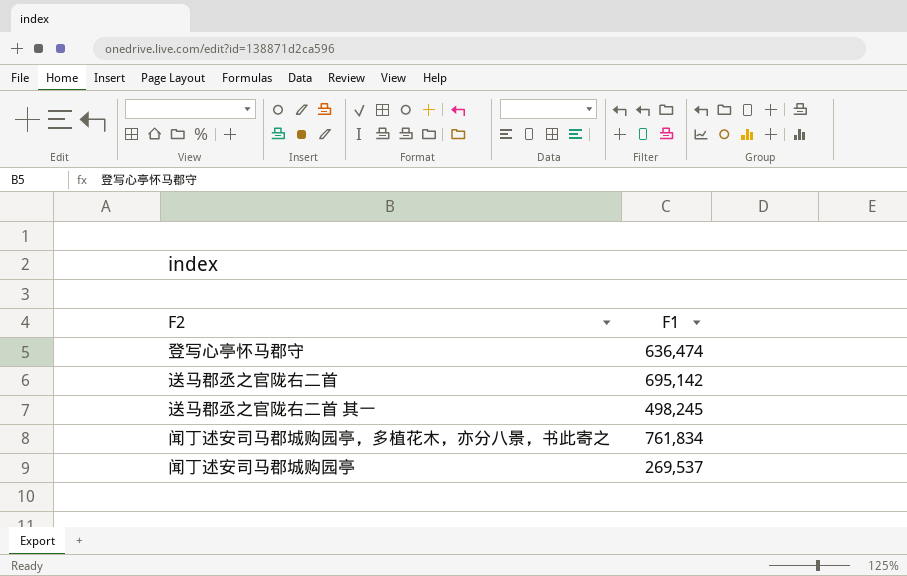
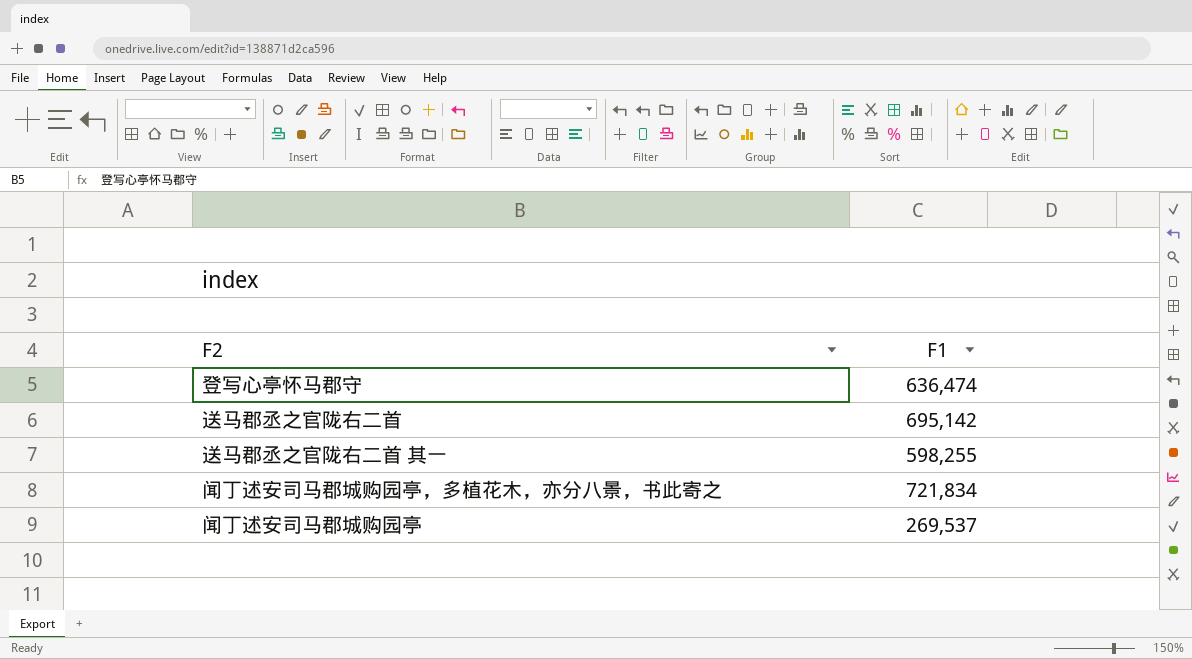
送马郡丞之官陇右二首 其一 | F1: 498,245 -> 598,255
闻丁述安司马郡城购园亭，多植花木，亦分八景，书此寄之 | F1: 761,834 -> 721,834

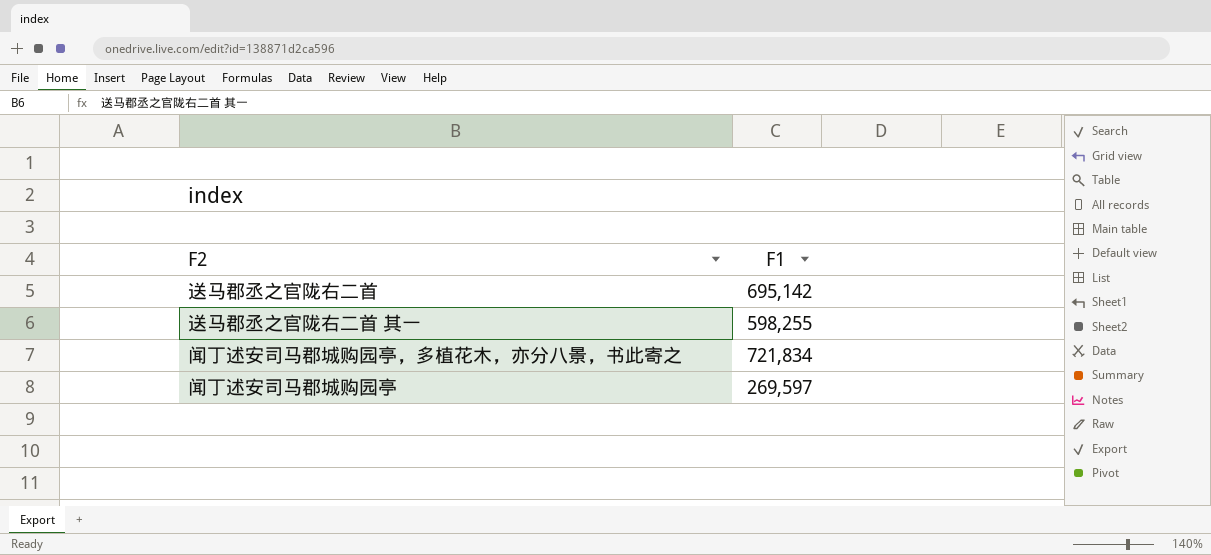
row 登写心亭怀马郡守: 636,474 -> none
闻丁述安司马郡城购园亭 | F1: 269,537 -> 269,597

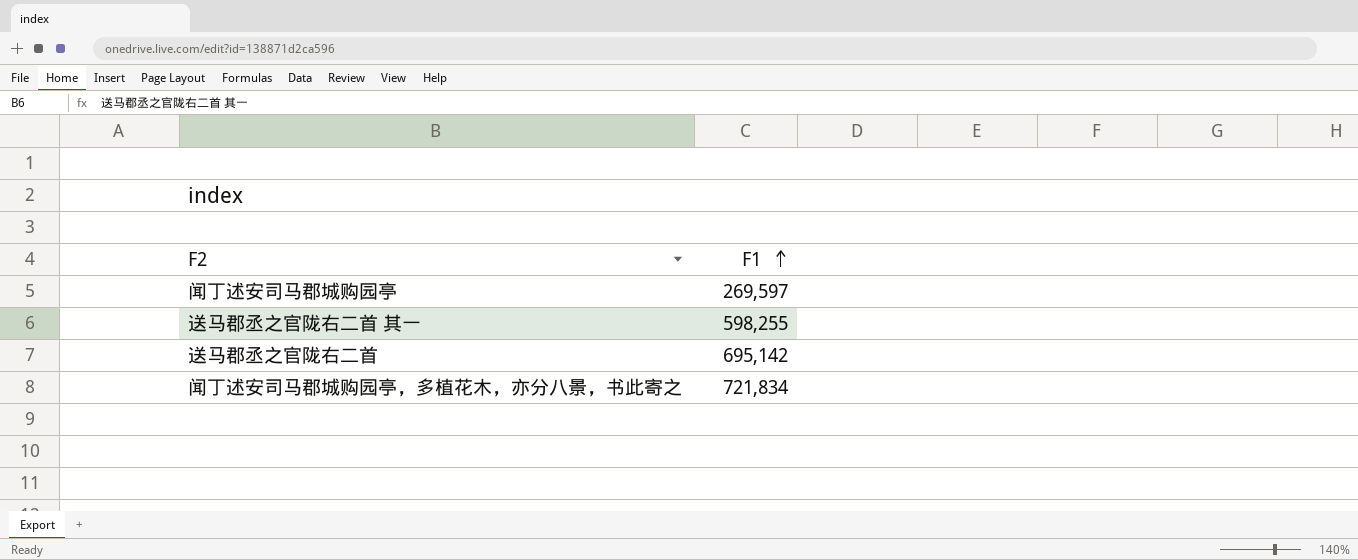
row order: none -> F1 ascending

